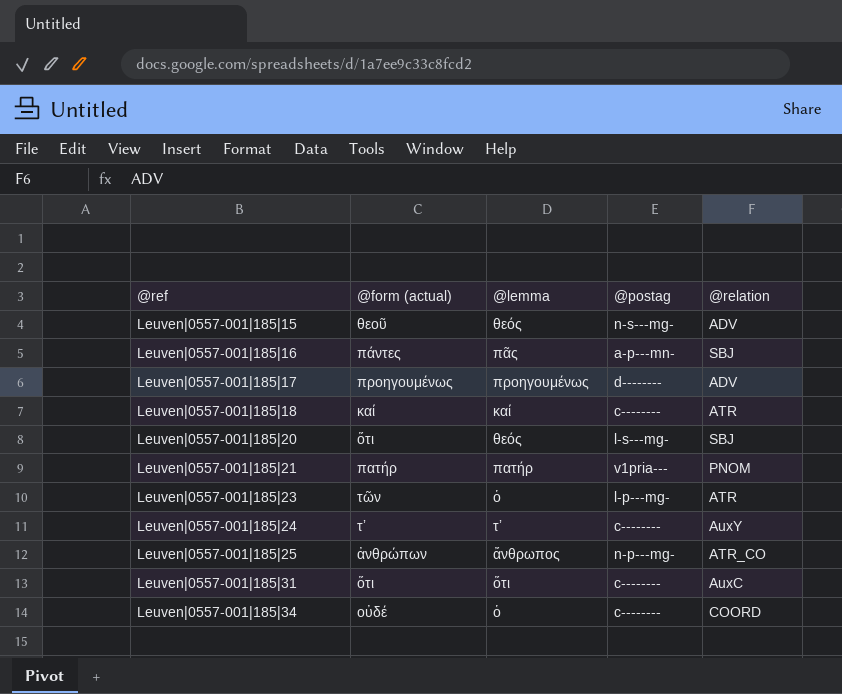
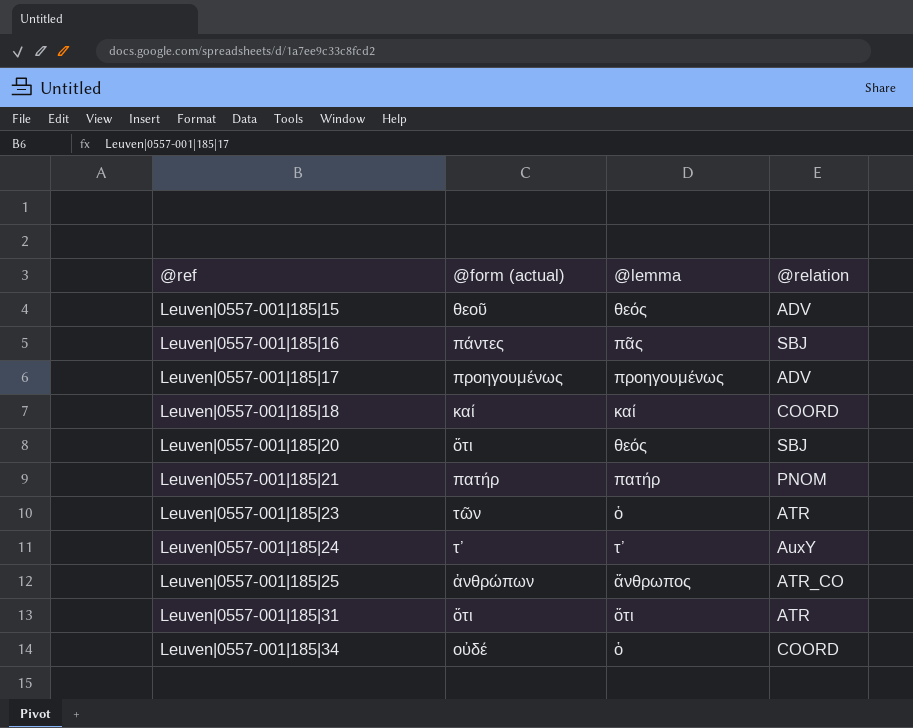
column @postag | position: 4 -> none
Leuven|0557-001|185|18 | @relation: ATR -> COORD
Leuven|0557-001|185|31 | @relation: AuxC -> ATR

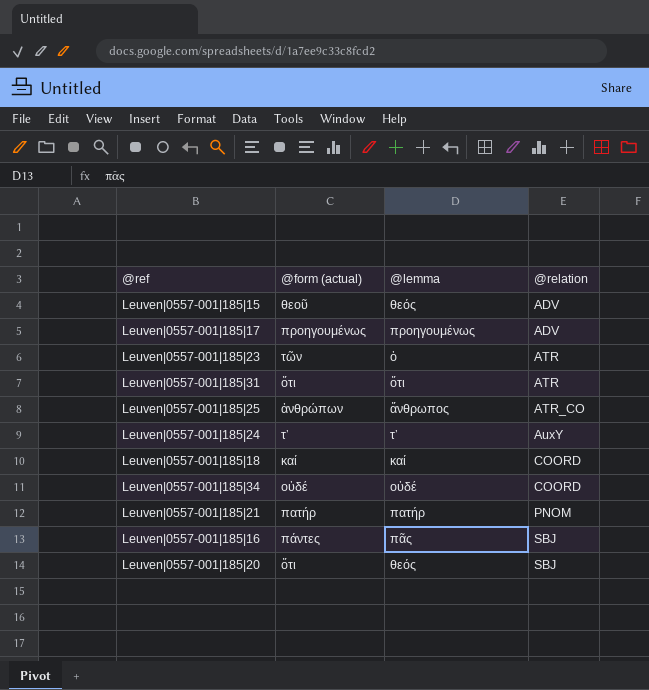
row order: @ref ascending -> @relation ascending
Leuven|0557-001|185|34 | @lemma: ὁ -> οὐδέ

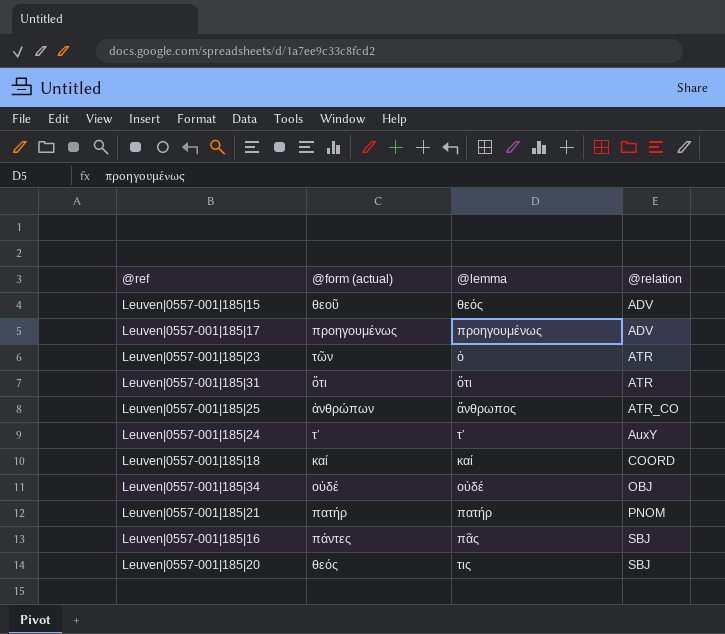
Leuven|0557-001|185|34 | @relation: COORD -> OBJ
Leuven|0557-001|185|20 | @form (actual): ὅτι -> θεός
Leuven|0557-001|185|20 | @lemma: θεός -> τις

